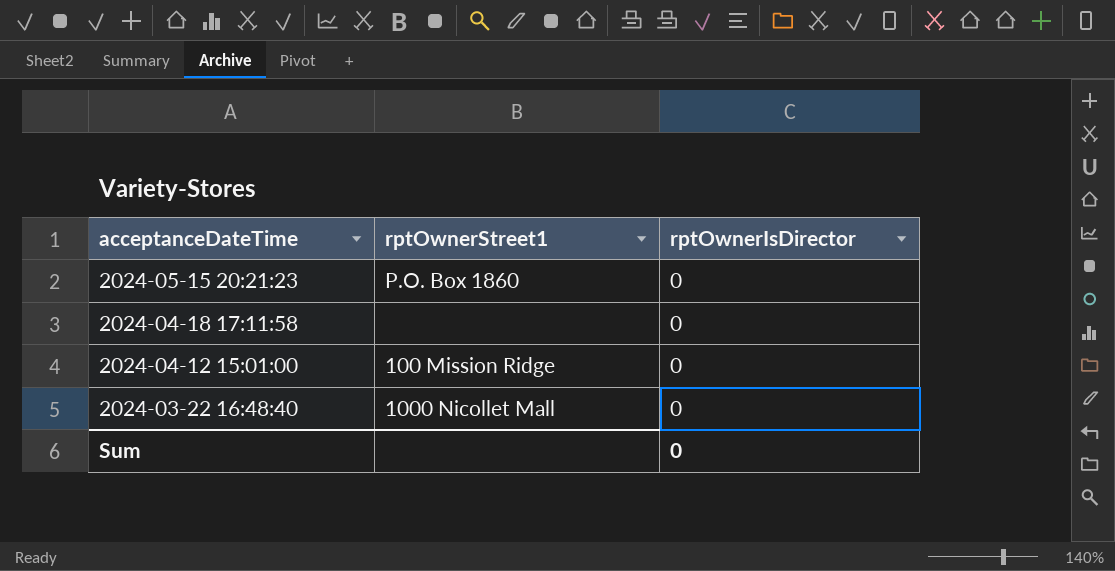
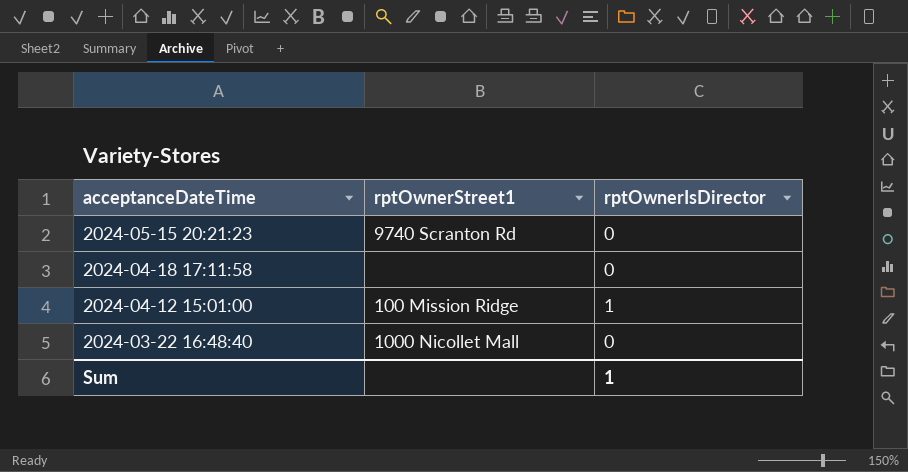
2024-05-15 20:21:23 | rptOwnerStreet1: P.O. Box 1860 -> 9740 Scranton Rd
2024-04-12 15:01:00 | rptOwnerIsDirector: 0 -> 1
Sum | rptOwnerIsDirector: 0 -> 1

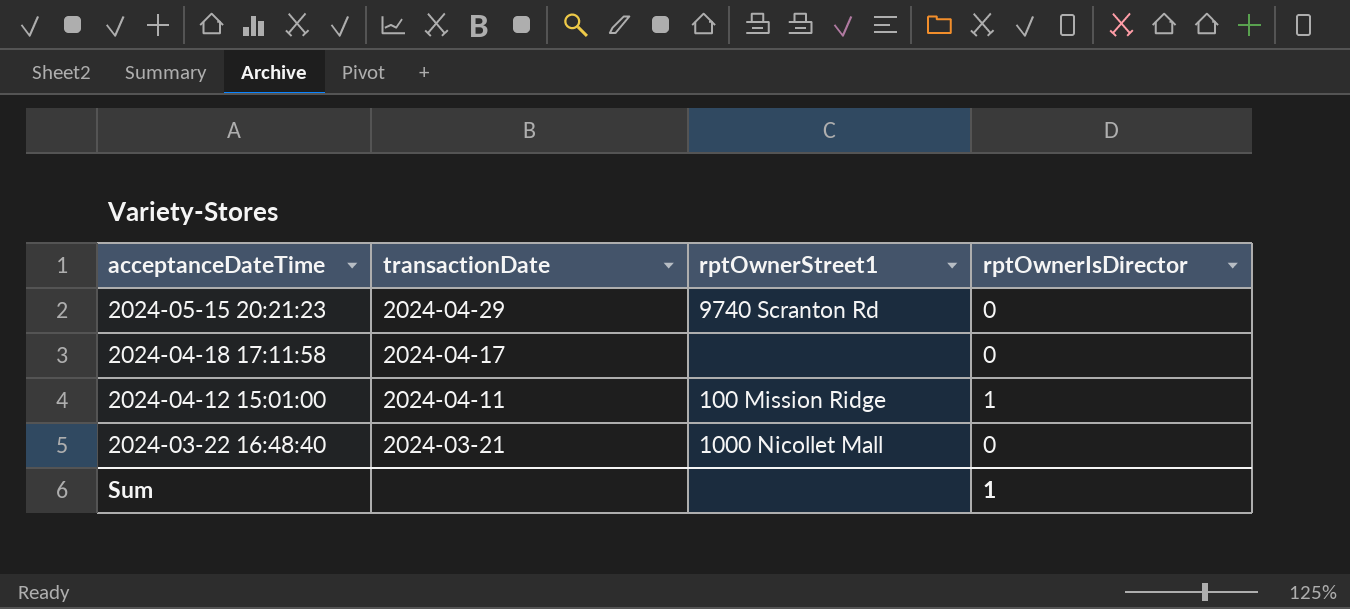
column transactionDate | position: none -> 2

